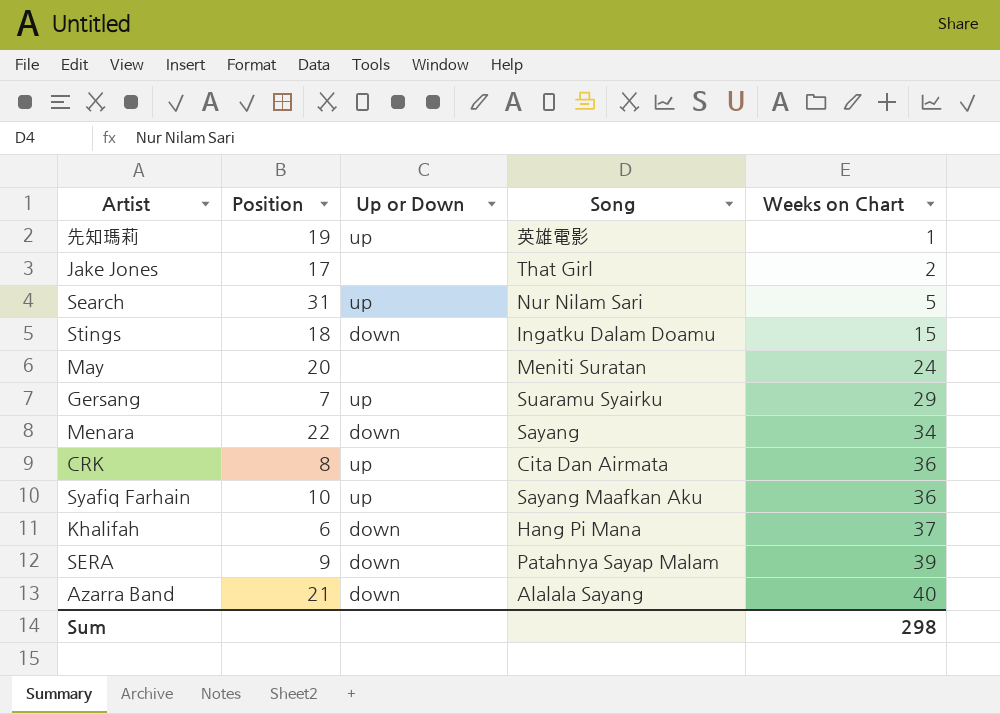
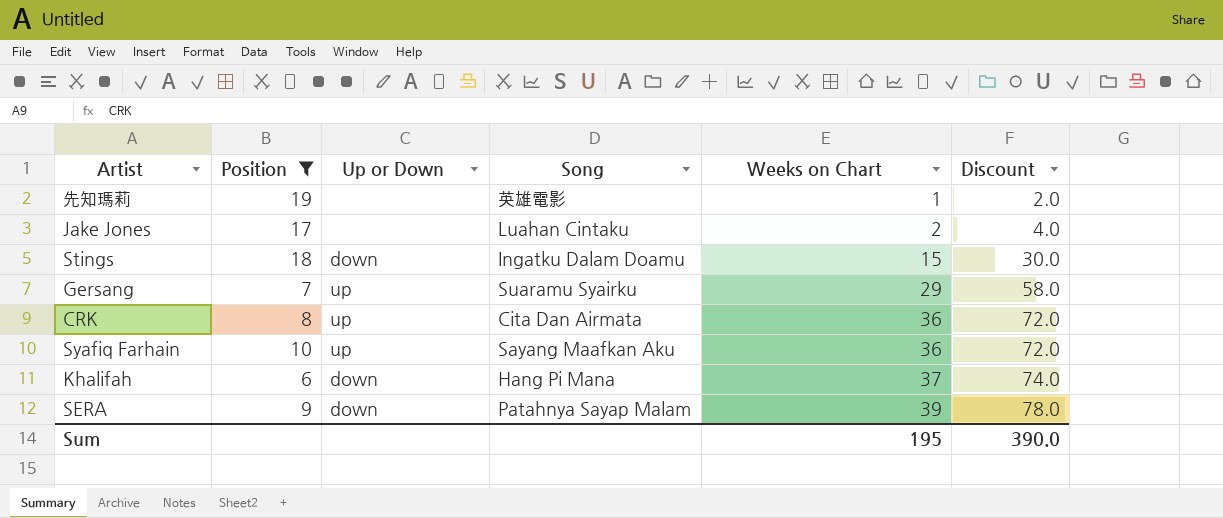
filter: none -> Position <= 19
column Discount | formula: none -> [Weeks on Chart] * 2
先知瑪莉 | Up or Down: up -> none
Jake Jones | Song: That Girl -> Luahan Cintaku
Sum | Weeks on Chart: 298 -> 195

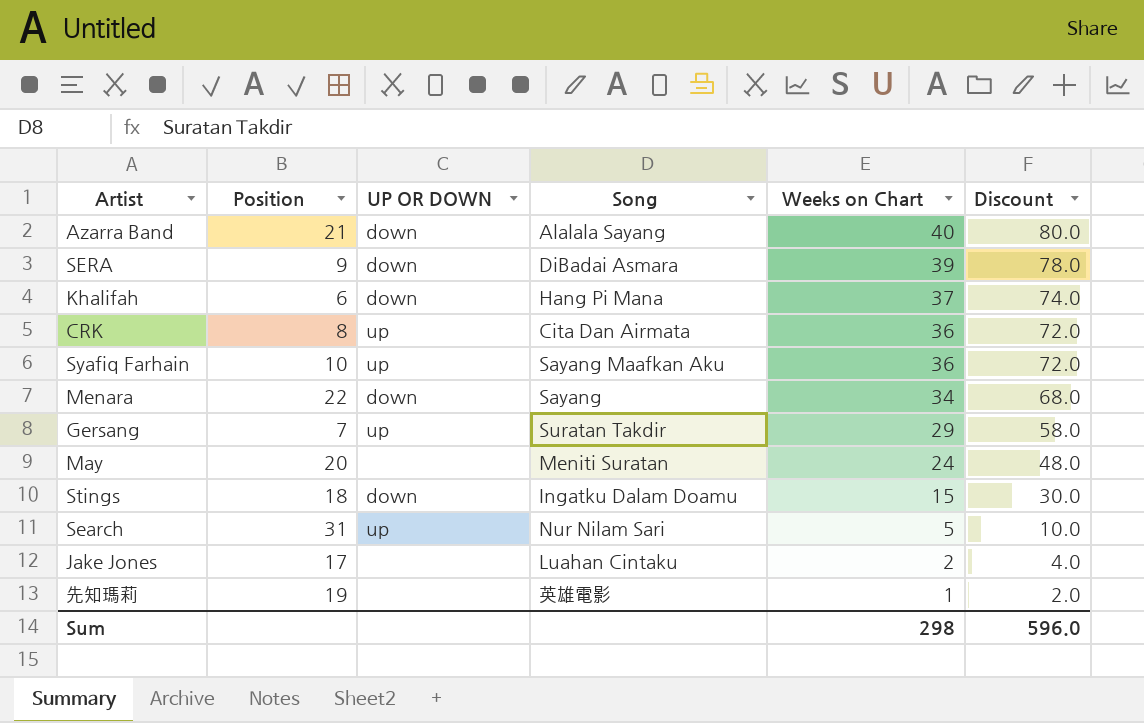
filter: Position <= 19 -> none
row order: Weeks on Chart ascending -> Weeks on Chart descending
column name: Up or Down -> UP OR DOWN
SERA | Song: Patahnya Sayap Malam -> DiBadai Asmara
Gersang | Song: Suaramu Syairku -> Suratan Takdir
Sum | Weeks on Chart: 195 -> 298
Sum | Discount: 390.0 -> 596.0

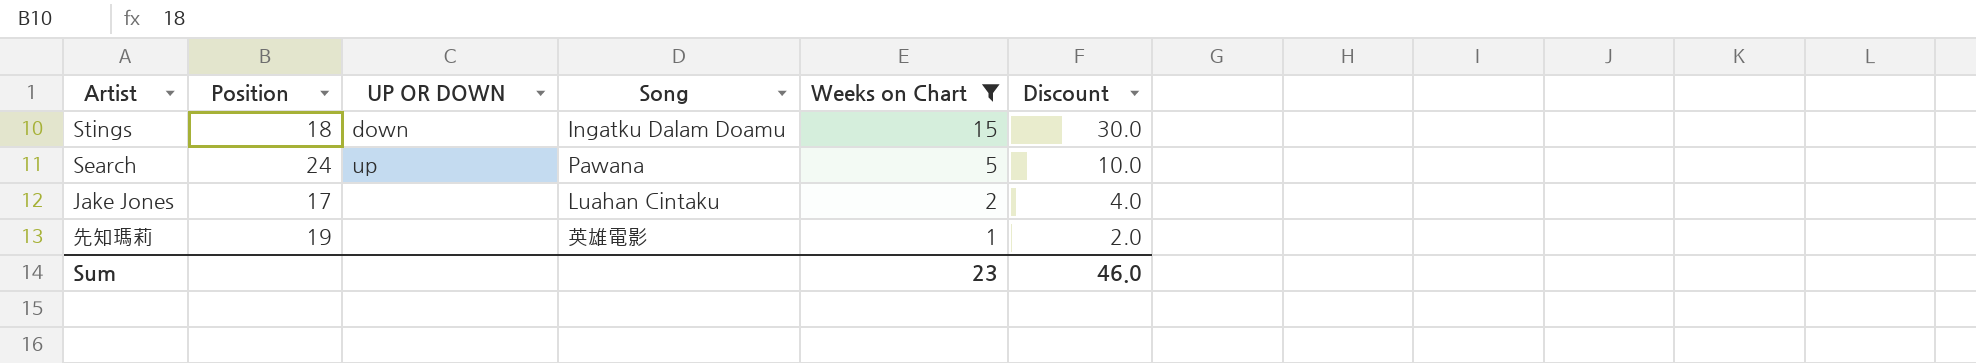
filter: none -> Weeks on Chart <= 15
Search | Position: 31 -> 24
Search | Song: Nur Nilam Sari -> Pawana
Sum | Weeks on Chart: 298 -> 23
Sum | Discount: 596.0 -> 46.0

